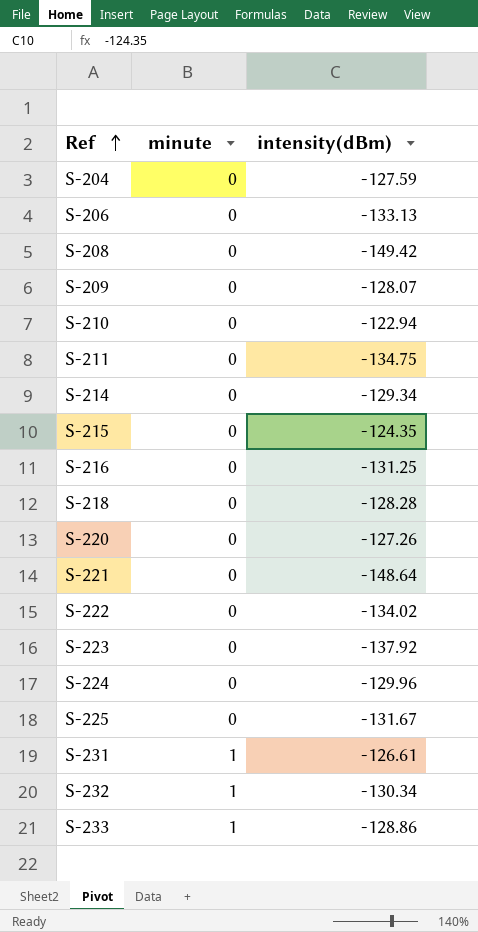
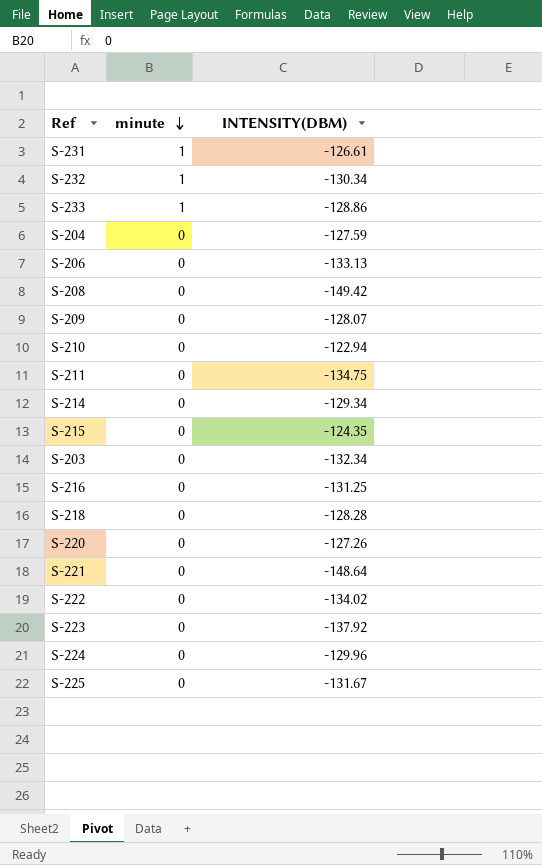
row order: Ref ascending -> minute descending
column name: intensity(dBm) -> INTENSITY(DBM)
row S-203: none -> 0 | -132.34

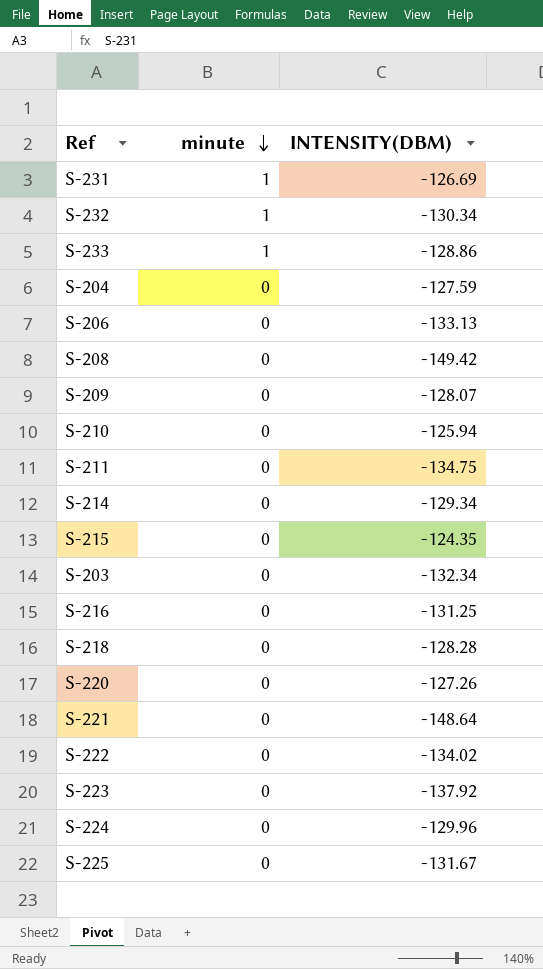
S-231 | INTENSITY(DBM): -126.61 -> -126.69
S-210 | INTENSITY(DBM): -122.94 -> -125.94

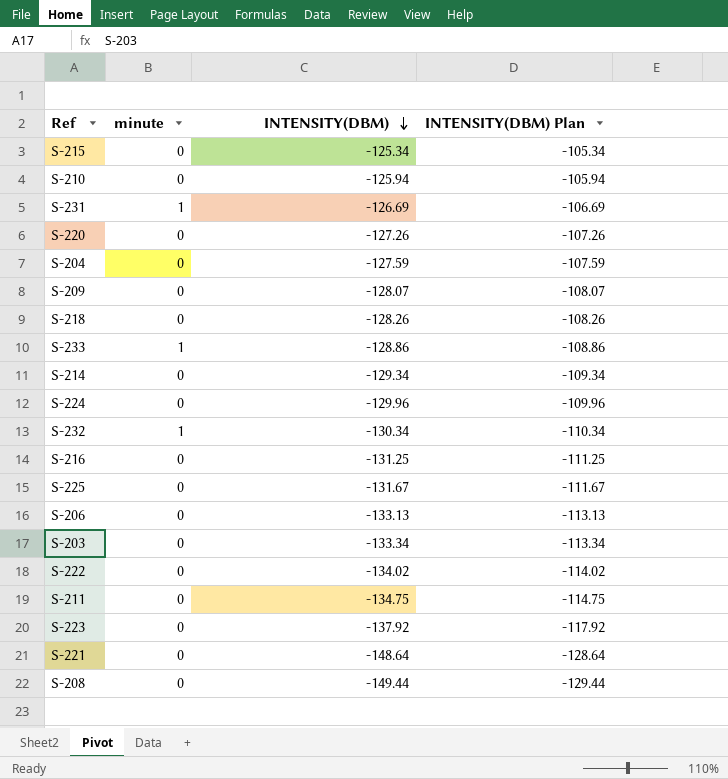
row order: minute descending -> INTENSITY(DBM) descending
column INTENSITY(DBM) Plan | formula: none -> [INTENSITY(DBM)] + 20
S-215 | INTENSITY(DBM): -124.35 -> -125.34
S-218 | INTENSITY(DBM): -128.28 -> -128.26
S-203 | INTENSITY(DBM): -132.34 -> -133.34
S-208 | INTENSITY(DBM): -149.42 -> -149.44

